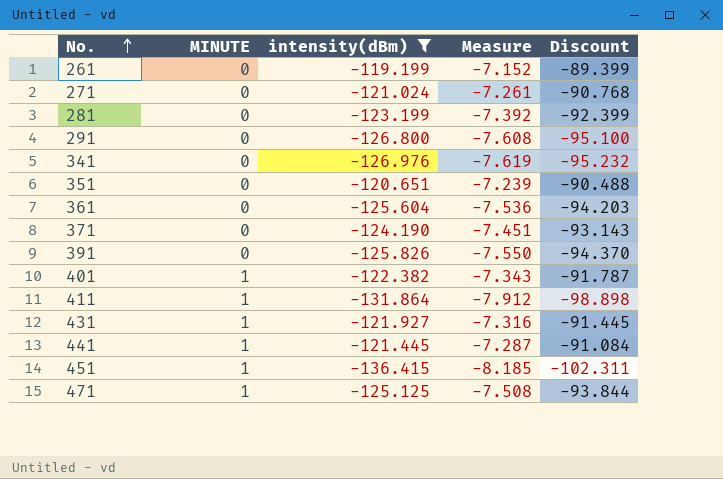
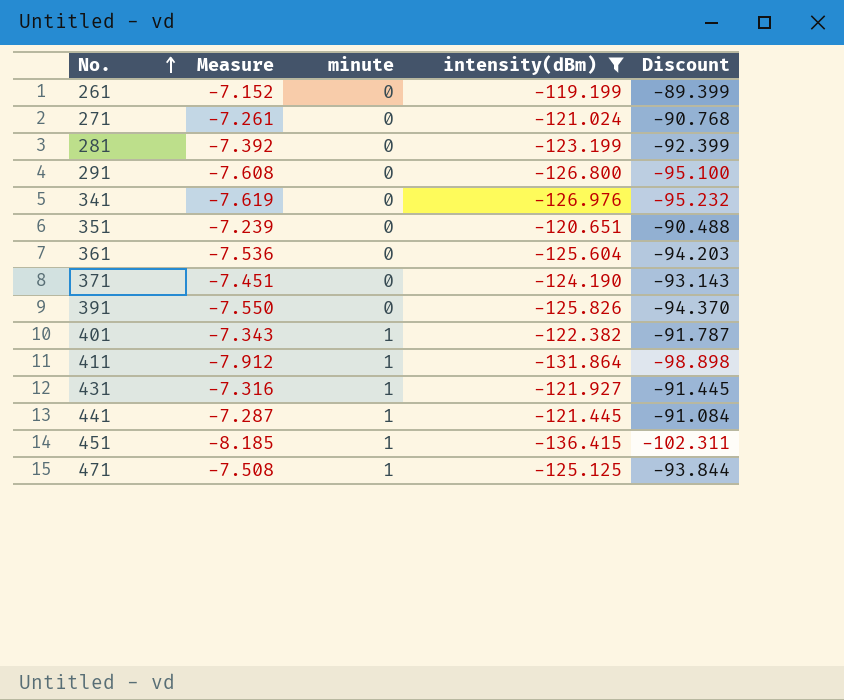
column Measure | position: 4 -> 2
column name: MINUTE -> minute

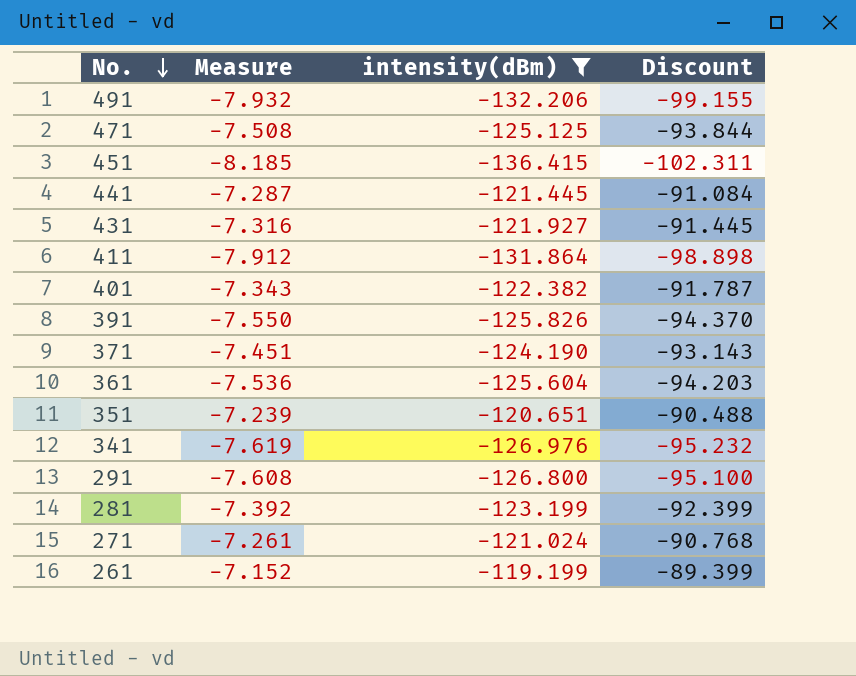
row order: No. ascending -> No. descending
column minute | position: 3 -> none
row 491: none -> -7.932 | -132.206 | -99.155

